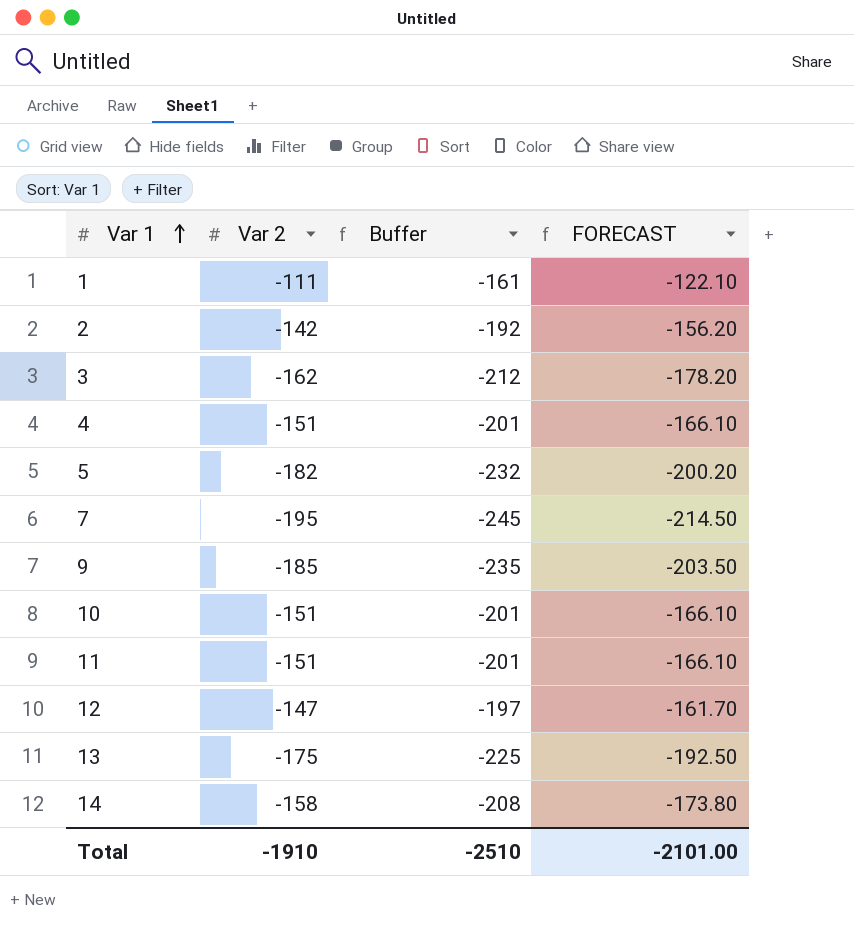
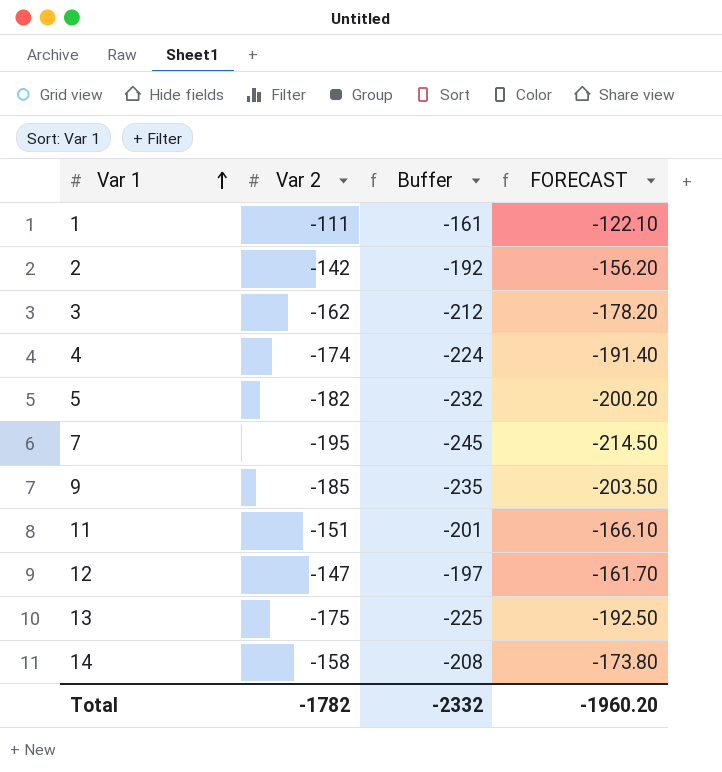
row 10: -151 | -201 | -166.10 -> none
4 | Var 2: -151 -> -174
4 | Buffer: -201 -> -224
4 | FORECAST: -166.10 -> -191.40
Total | Var 2: -1910 -> -1782
Total | Buffer: -2510 -> -2332
Total | FORECAST: -2101.00 -> -1960.20

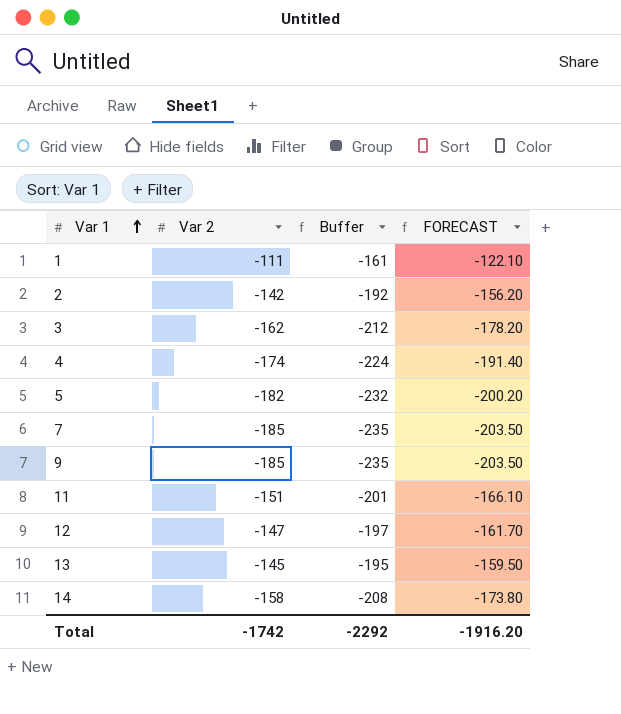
7 | Var 2: -195 -> -185
7 | Buffer: -245 -> -235
7 | FORECAST: -214.50 -> -203.50
13 | Var 2: -175 -> -145
13 | Buffer: -225 -> -195
13 | FORECAST: -192.50 -> -159.50
Total | Var 2: -1782 -> -1742
Total | Buffer: -2332 -> -2292
Total | FORECAST: -1960.20 -> -1916.20

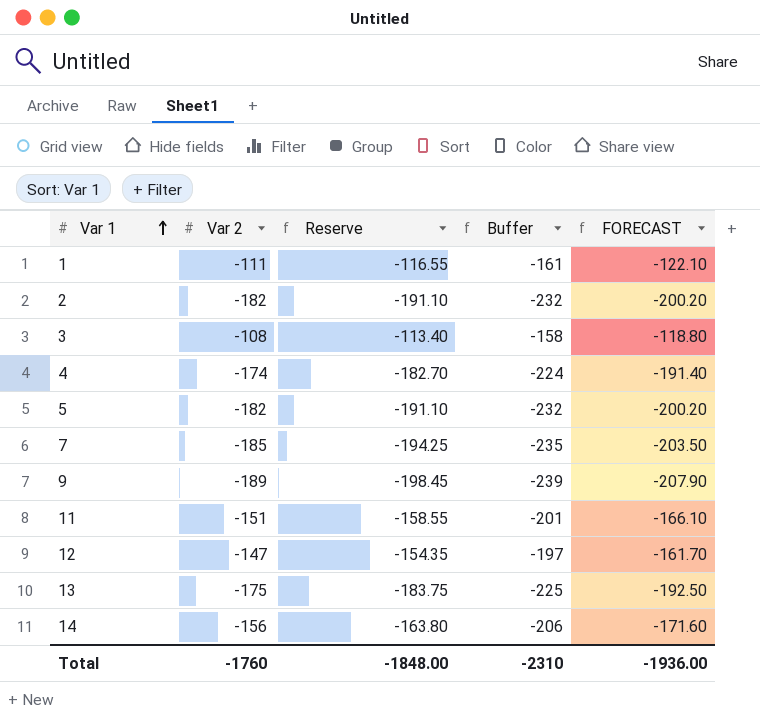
column Reserve | formula: none -> [Var 2] * 1.05
2 | Var 2: -142 -> -182
2 | Buffer: -192 -> -232
2 | FORECAST: -156.20 -> -200.20
3 | Var 2: -162 -> -108
3 | Buffer: -212 -> -158
3 | FORECAST: -178.20 -> -118.80
9 | Var 2: -185 -> -189
9 | Buffer: -235 -> -239
9 | FORECAST: -203.50 -> -207.90
13 | Var 2: -145 -> -175
13 | Buffer: -195 -> -225
13 | FORECAST: -159.50 -> -192.50
14 | Var 2: -158 -> -156
14 | Buffer: -208 -> -206
14 | FORECAST: -173.80 -> -171.60
Total | Var 2: -1742 -> -1760
Total | Buffer: -2292 -> -2310
Total | FORECAST: -1916.20 -> -1936.00

